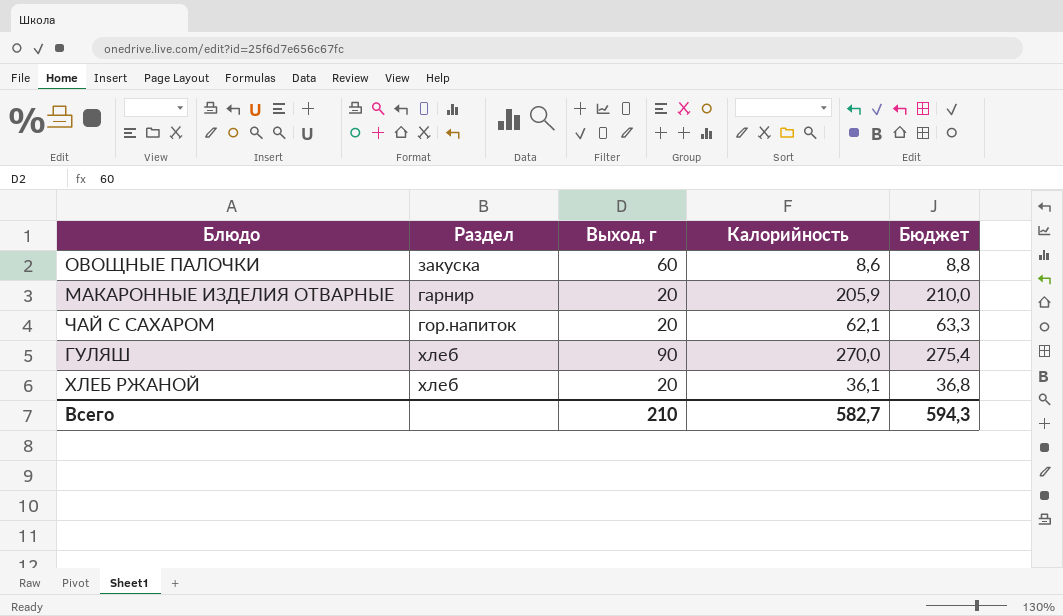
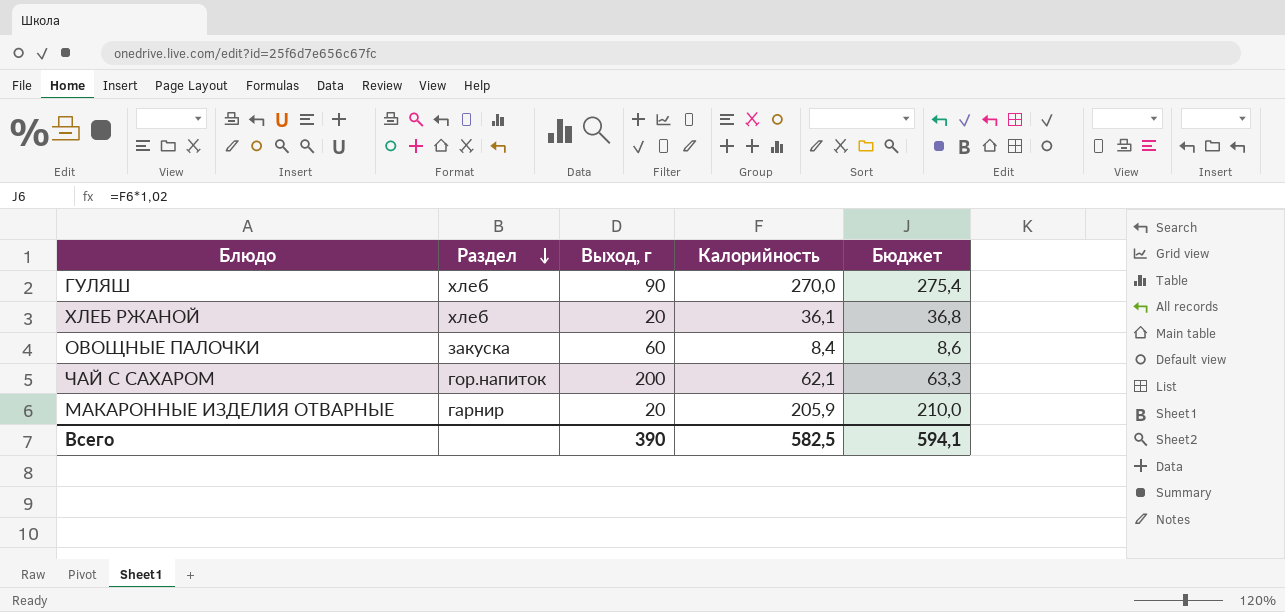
row order: none -> Раздел descending
ОВОЩНЫЕ ПАЛОЧКИ | Калорийность: 8,6 -> 8,4
ОВОЩНЫЕ ПАЛОЧКИ | Бюджет: 8,8 -> 8,6
ЧАЙ С САХАРОМ | Выход, г: 20 -> 200
Всего | Выход, г: 210 -> 390
Всего | Калорийность: 582,7 -> 582,5
Всего | Бюджет: 594,3 -> 594,1

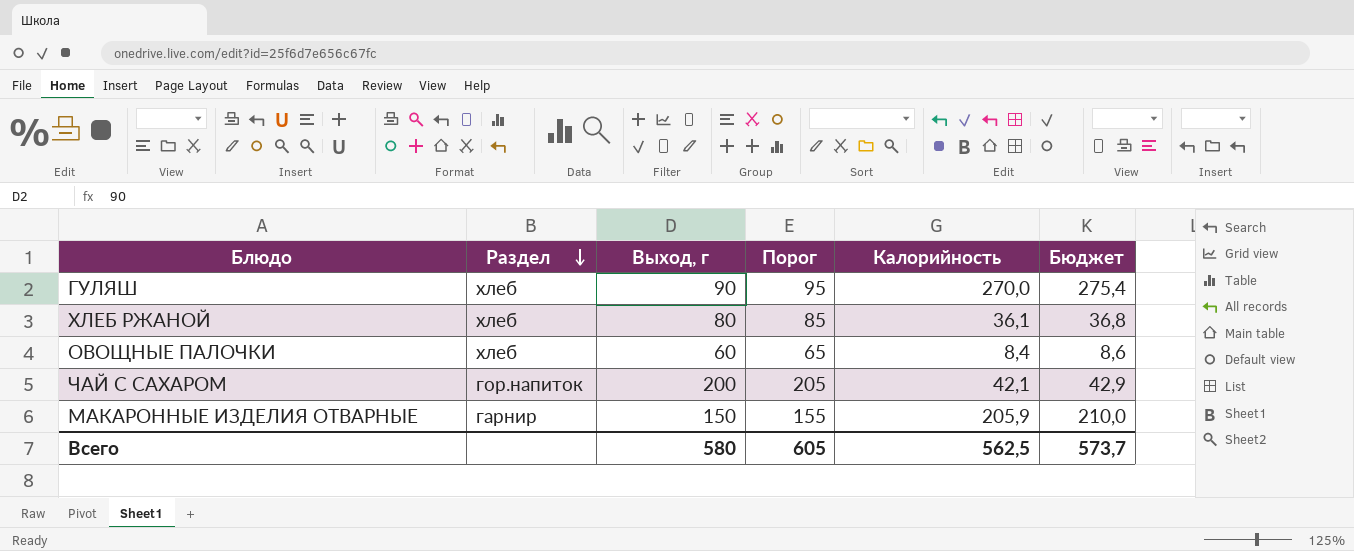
column Порог | formula: none -> [Выход, г] + 5
ХЛЕБ РЖАНОЙ | Выход, г: 20 -> 80
ОВОЩНЫЕ ПАЛОЧКИ | Раздел: закуска -> хлеб
ЧАЙ С САХАРОМ | Калорийность: 62,1 -> 42,1
ЧАЙ С САХАРОМ | Бюджет: 63,3 -> 42,9
МАКАРОННЫЕ ИЗДЕЛИЯ ОТВАРНЫЕ | Выход, г: 20 -> 150
Всего | Выход, г: 390 -> 580
Всего | Калорийность: 582,5 -> 562,5
Всего | Бюджет: 594,1 -> 573,7

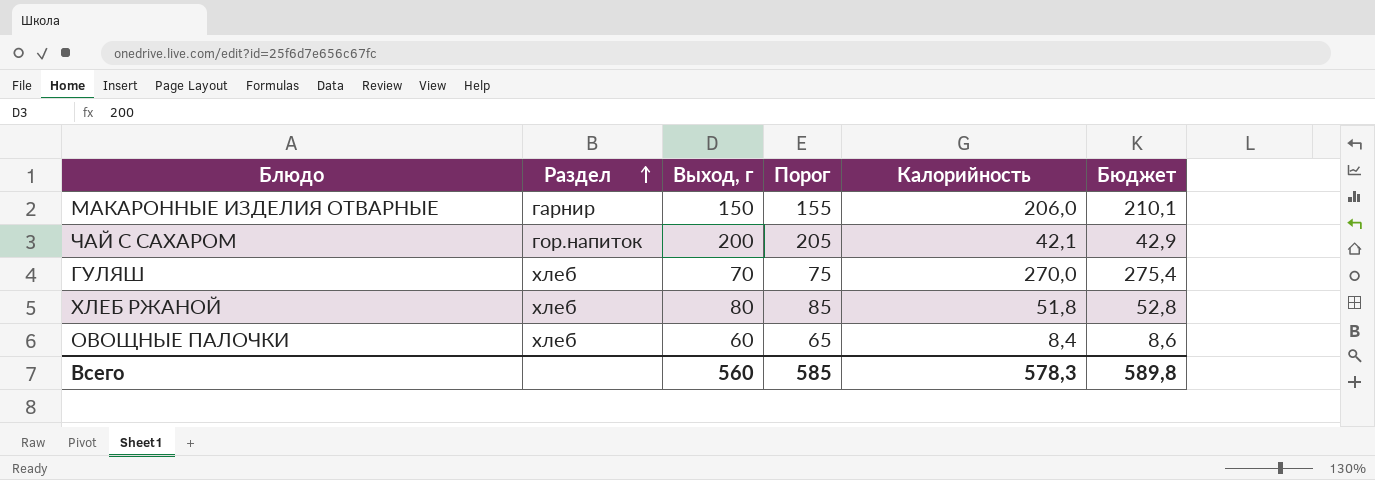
row order: Раздел descending -> Раздел ascending
МАКАРОННЫЕ ИЗДЕЛИЯ ОТВАРНЫЕ | Калорийность: 205,9 -> 206,0
МАКАРОННЫЕ ИЗДЕЛИЯ ОТВАРНЫЕ | Бюджет: 210,0 -> 210,1
ГУЛЯШ | Выход, г: 90 -> 70
ГУЛЯШ | Порог: 95 -> 75
ХЛЕБ РЖАНОЙ | Калорийность: 36,1 -> 51,8
ХЛЕБ РЖАНОЙ | Бюджет: 36,8 -> 52,8
Всего | Выход, г: 580 -> 560
Всего | Порог: 605 -> 585
Всего | Калорийность: 562,5 -> 578,3
Всего | Бюджет: 573,7 -> 589,8

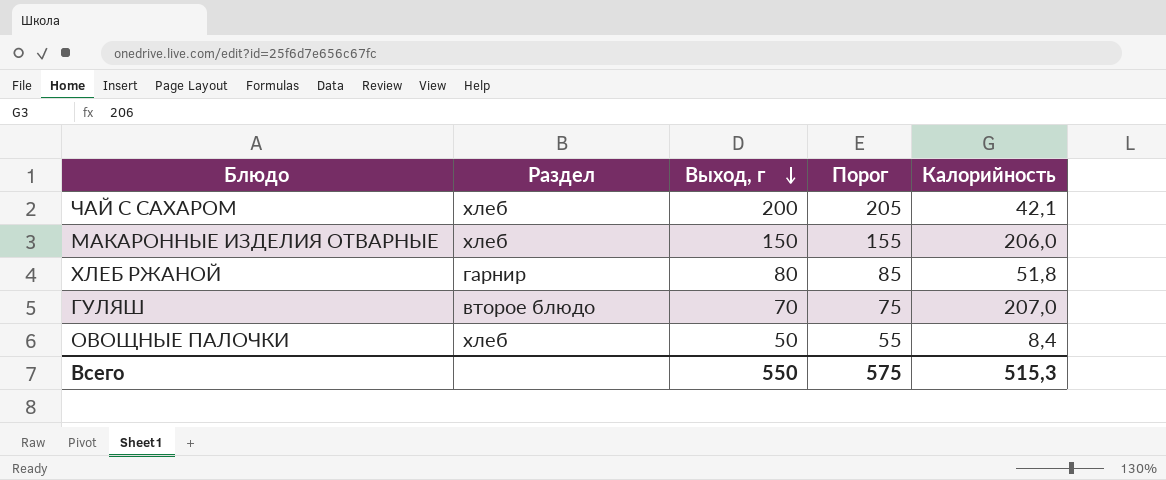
row order: Раздел ascending -> Выход, г descending
column Бюджет | formula: [Калорийность] * 1,02 -> none
ЧАЙ С САХАРОМ | Раздел: гор.напиток -> хлеб
МАКАРОННЫЕ ИЗДЕЛИЯ ОТВАРНЫЕ | Раздел: гарнир -> хлеб
ХЛЕБ РЖАНОЙ | Раздел: хлеб -> гарнир
ГУЛЯШ | Раздел: хлеб -> второе блюдо
ГУЛЯШ | Калорийность: 270,0 -> 207,0
ОВОЩНЫЕ ПАЛОЧКИ | Выход, г: 60 -> 50
ОВОЩНЫЕ ПАЛОЧКИ | Порог: 65 -> 55
Всего | Выход, г: 560 -> 550
Всего | Порог: 585 -> 575
Всего | Калорийность: 578,3 -> 515,3

